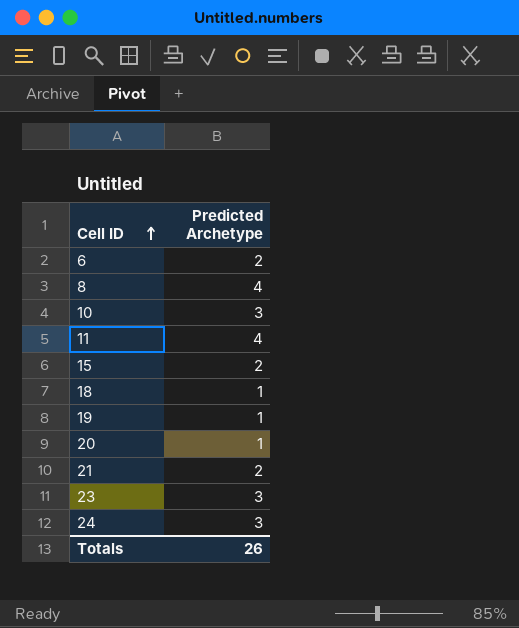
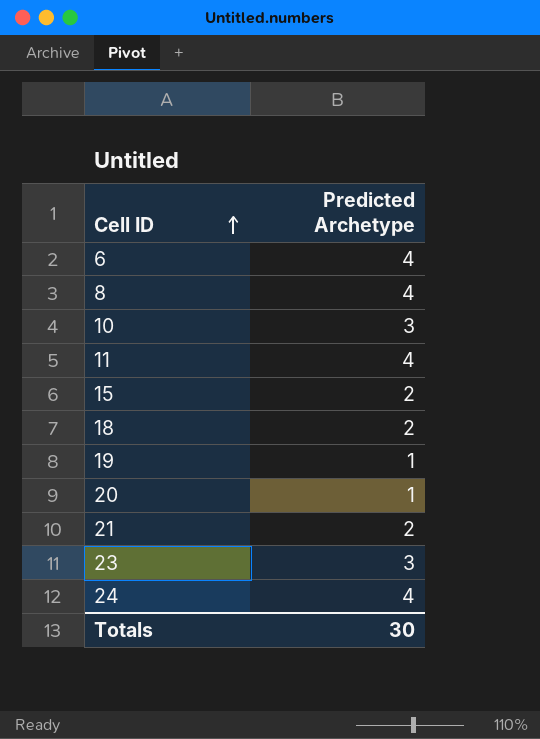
6 | Predicted Archetype: 2 -> 4
18 | Predicted Archetype: 1 -> 2
24 | Predicted Archetype: 3 -> 4
Totals | Predicted Archetype: 26 -> 30

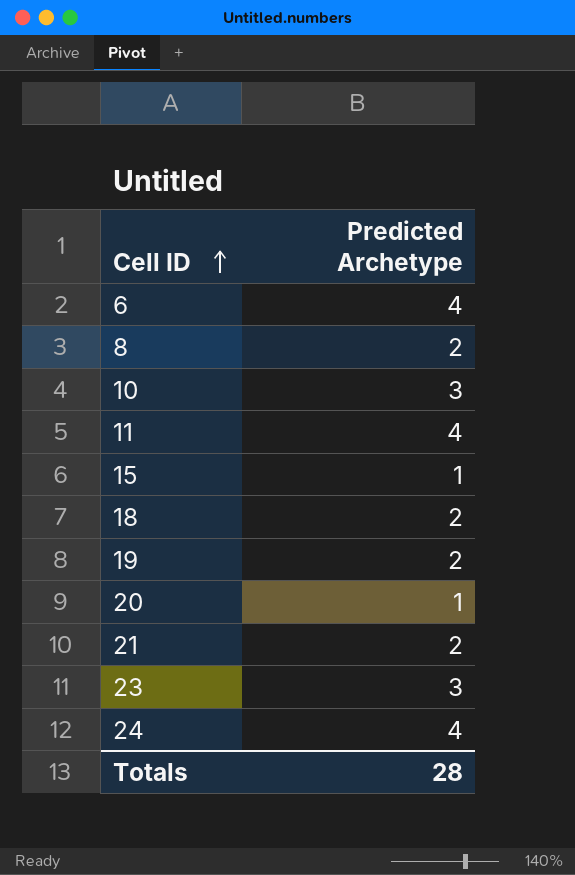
8 | Predicted Archetype: 4 -> 2
15 | Predicted Archetype: 2 -> 1
19 | Predicted Archetype: 1 -> 2
Totals | Predicted Archetype: 30 -> 28

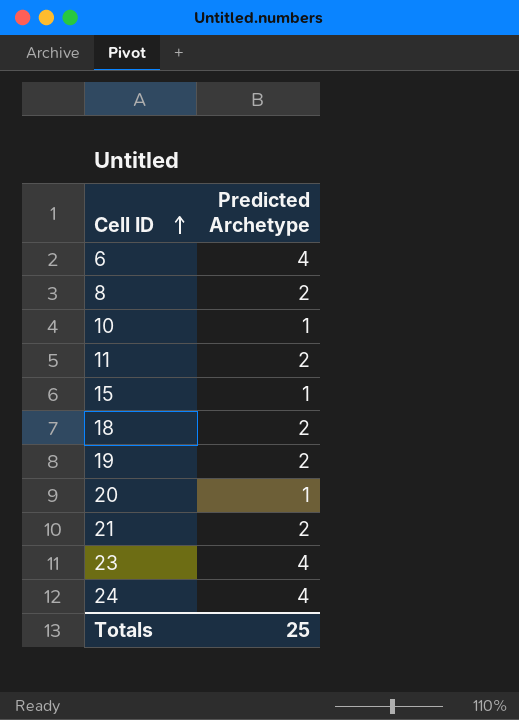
10 | Predicted Archetype: 3 -> 1
11 | Predicted Archetype: 4 -> 2
23 | Predicted Archetype: 3 -> 4
Totals | Predicted Archetype: 28 -> 25

